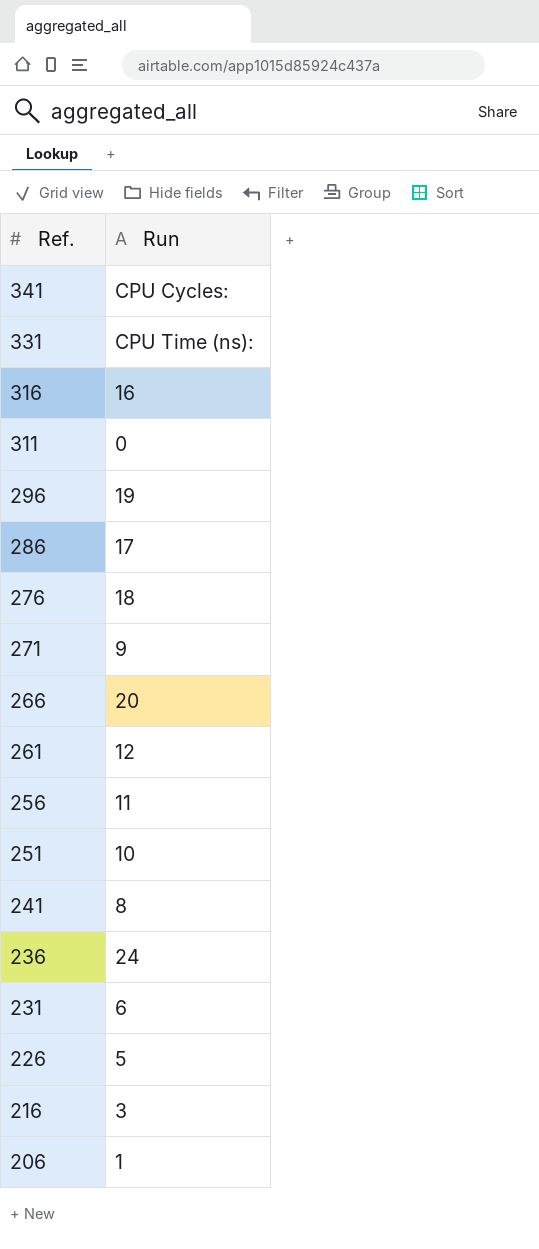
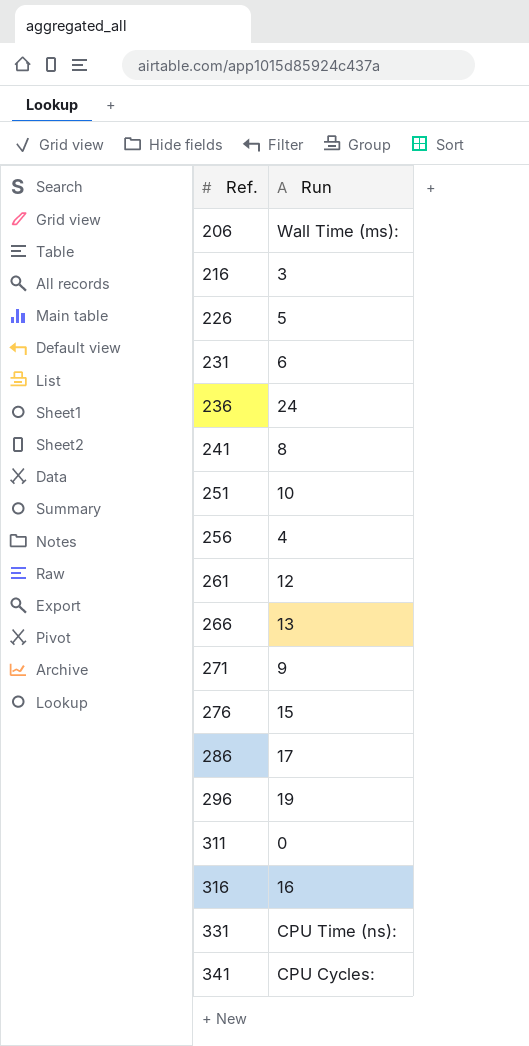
row order: Ref. descending -> Ref. ascending
206 | Run: 1 -> Wall Time (ms):
256 | Run: 11 -> 4
266 | Run: 20 -> 13
276 | Run: 18 -> 15

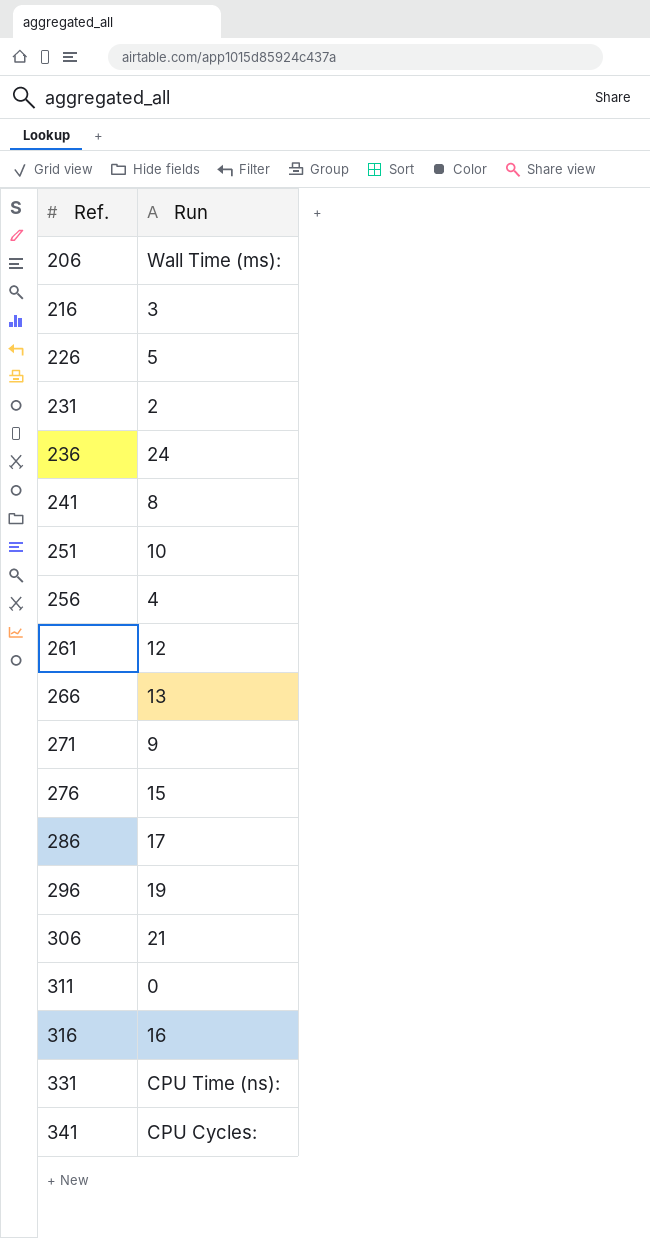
231 | Run: 6 -> 2
row 306: none -> 21

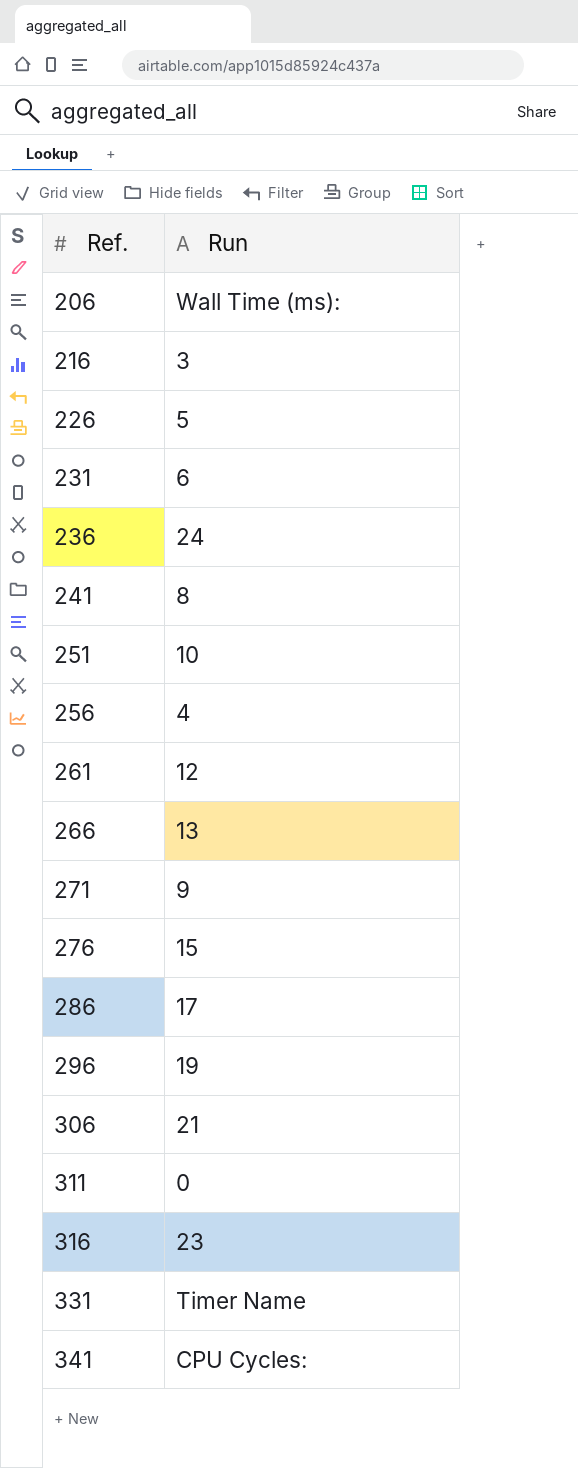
231 | Run: 2 -> 6
316 | Run: 16 -> 23
331 | Run: CPU Time (ns): -> Timer Name

